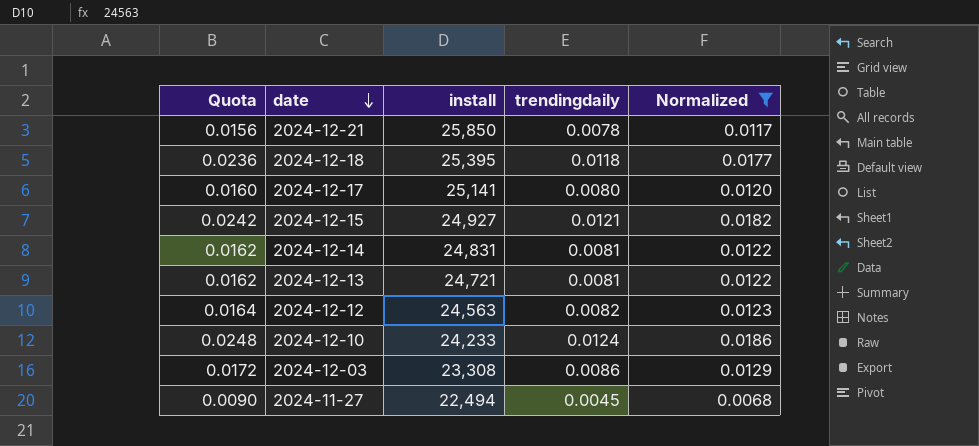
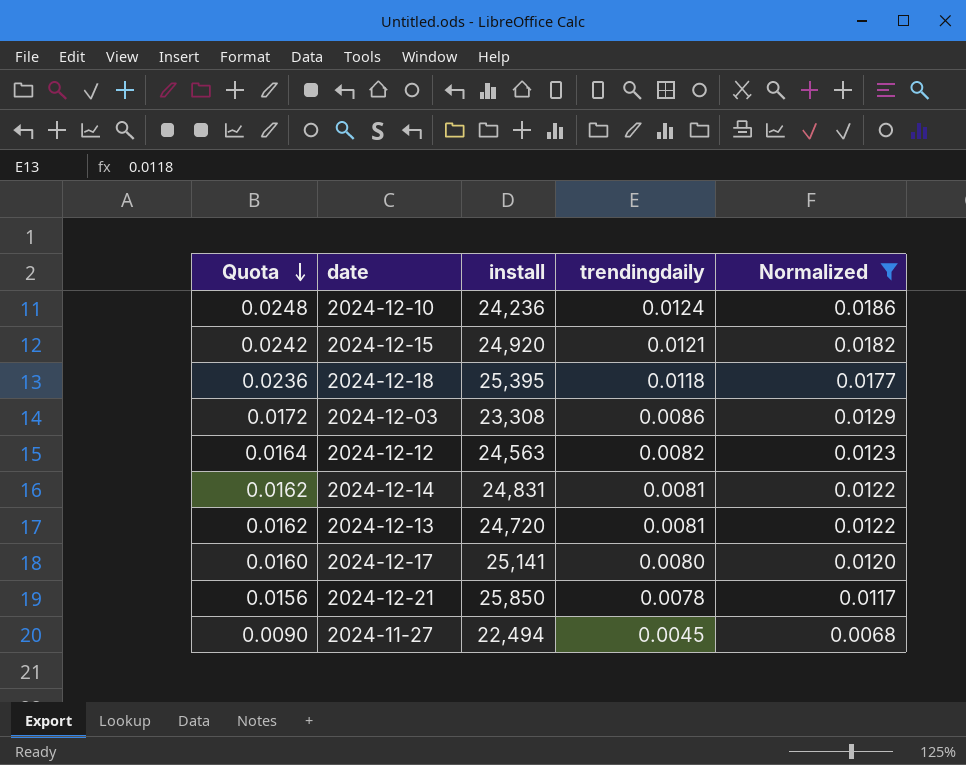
row order: date descending -> Quota descending
2024-12-10 | install: 24,233 -> 24,236
2024-12-15 | install: 24,927 -> 24,920
2024-12-13 | install: 24,721 -> 24,720

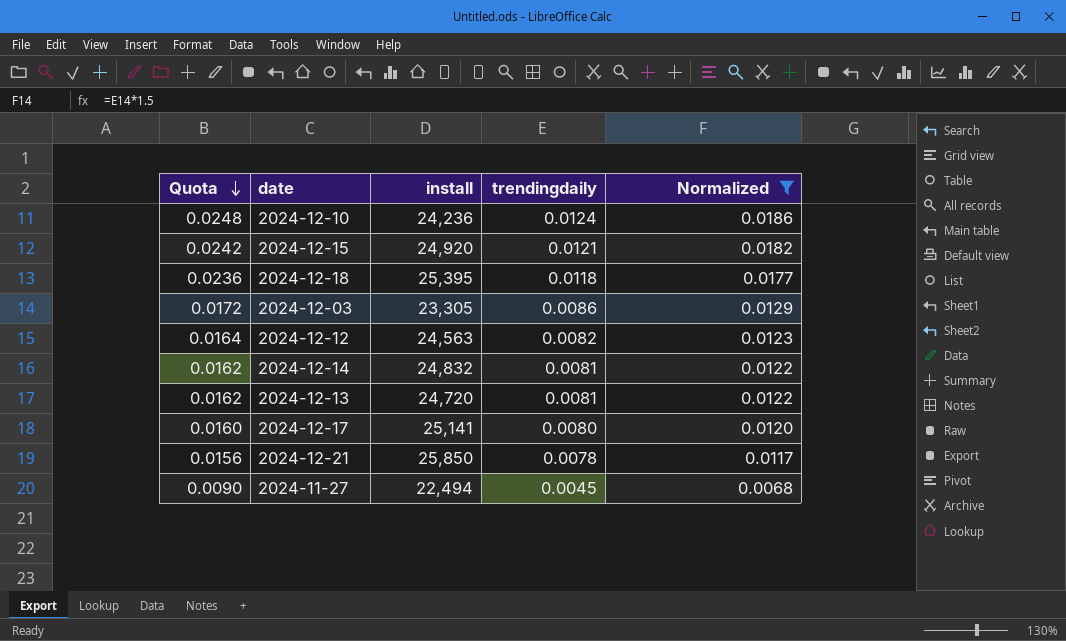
2024-12-03 | install: 23,308 -> 23,305
2024-12-14 | install: 24,831 -> 24,832

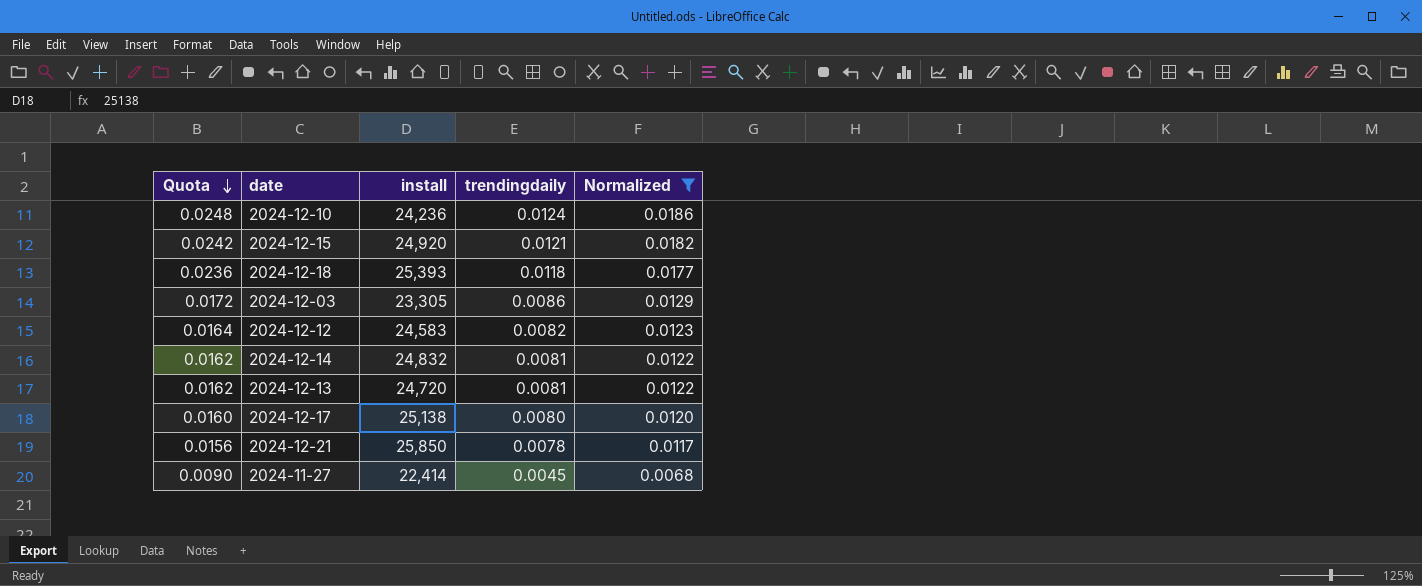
2024-12-18 | install: 25,395 -> 25,393
2024-12-12 | install: 24,563 -> 24,583
2024-12-17 | install: 25,141 -> 25,138
2024-11-27 | install: 22,494 -> 22,414

